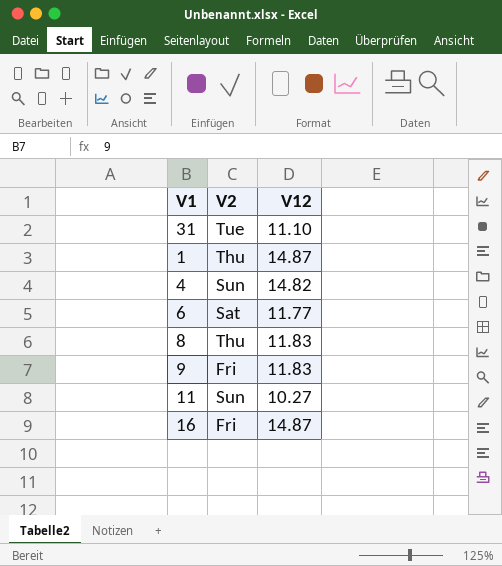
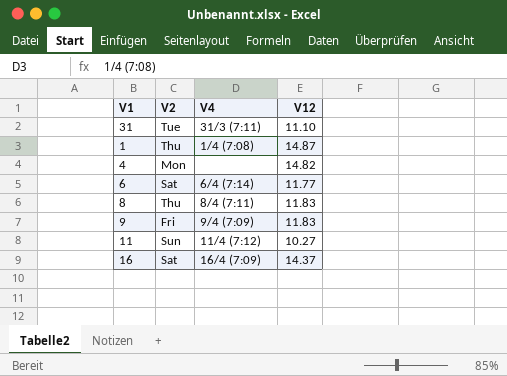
column V4 | position: none -> 3
4 | V2: Sun -> Mon
16 | V2: Fri -> Sat
16 | V12: 14.87 -> 14.37

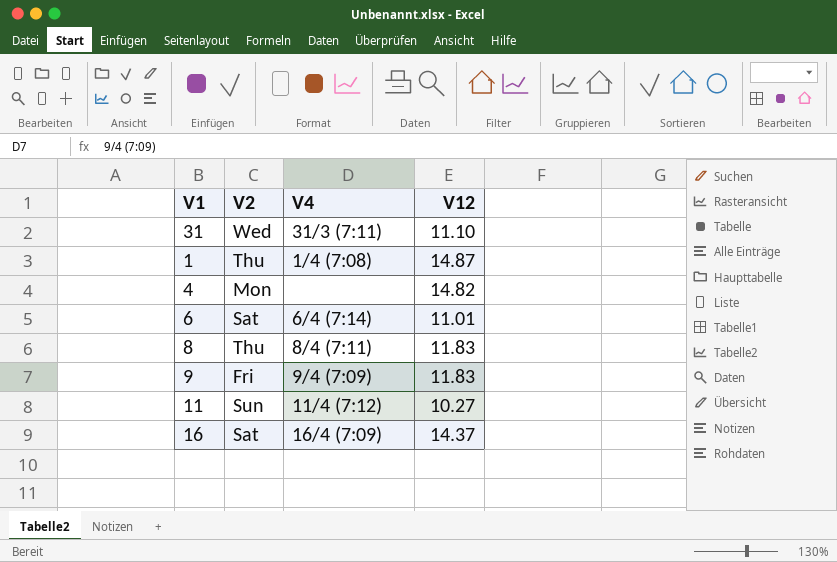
31 | V2: Tue -> Wed
6 | V12: 11.77 -> 11.01

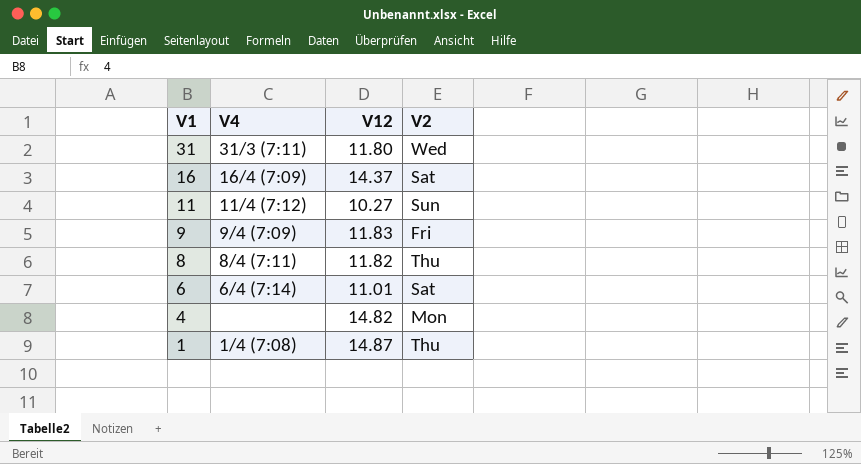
row order: none -> V1 descending
column V2 | position: 2 -> 4
31 | V12: 11.10 -> 11.80
8 | V12: 11.83 -> 11.82

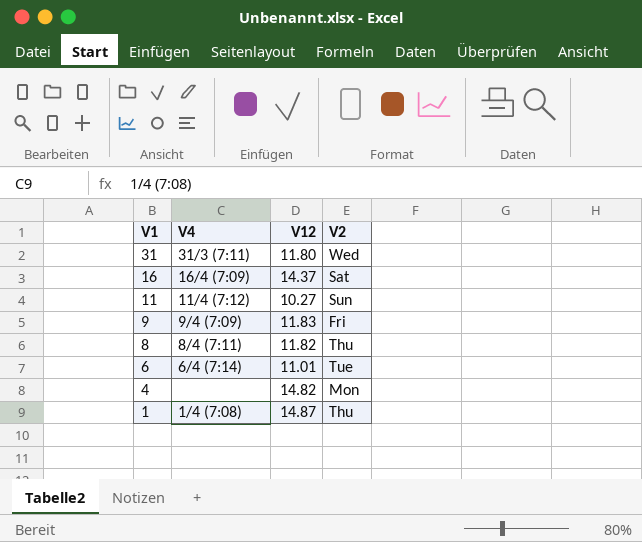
6 | V2: Sat -> Tue

